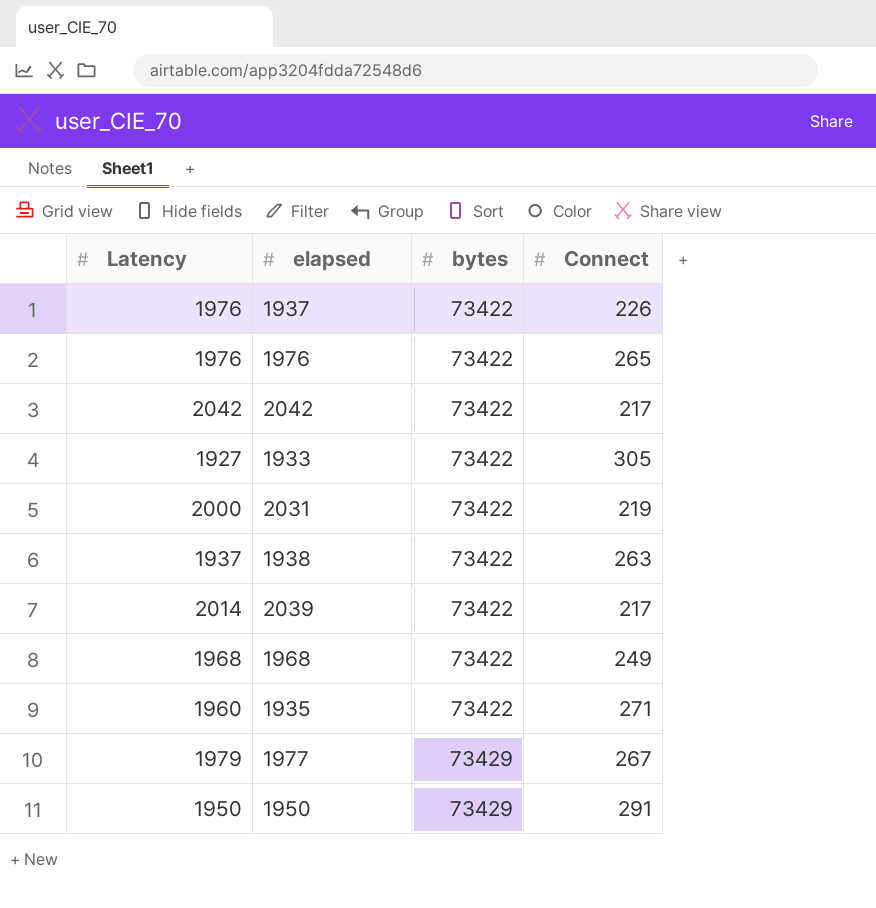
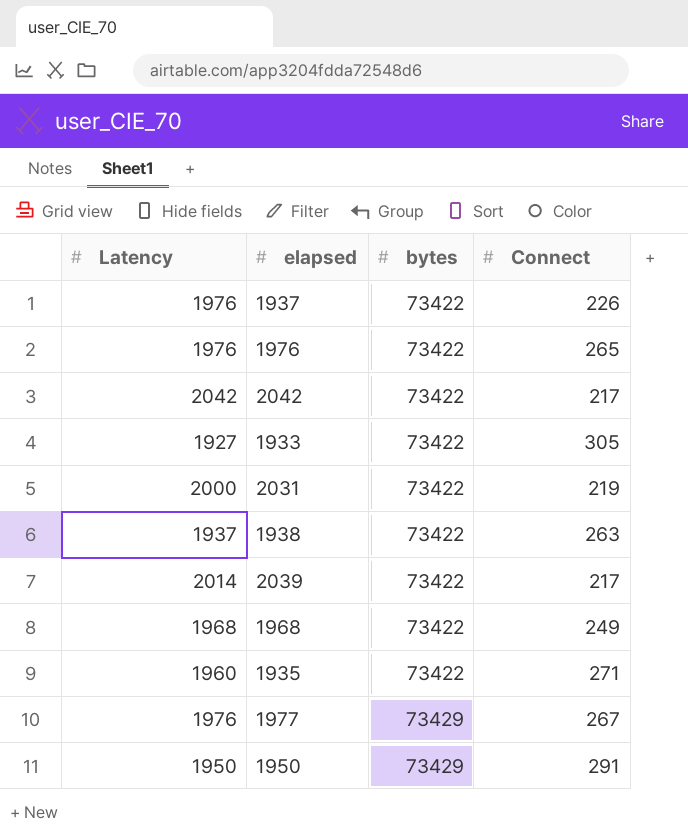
1977 | Latency: 1979 -> 1976

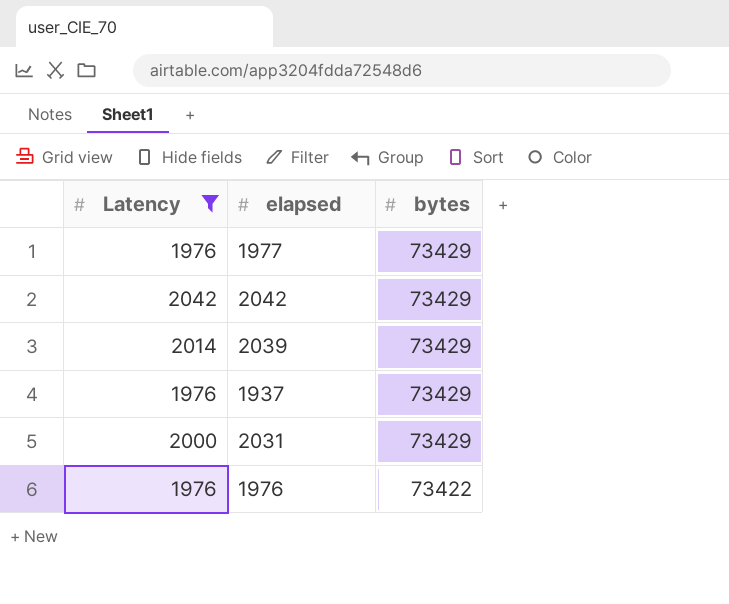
filter: none -> Latency >= 1976
row order: bytes ascending -> bytes descending
column Connect | position: 4 -> none
2042 | bytes: 73422 -> 73429
2039 | bytes: 73422 -> 73429
1937 | bytes: 73422 -> 73429
2031 | bytes: 73422 -> 73429

